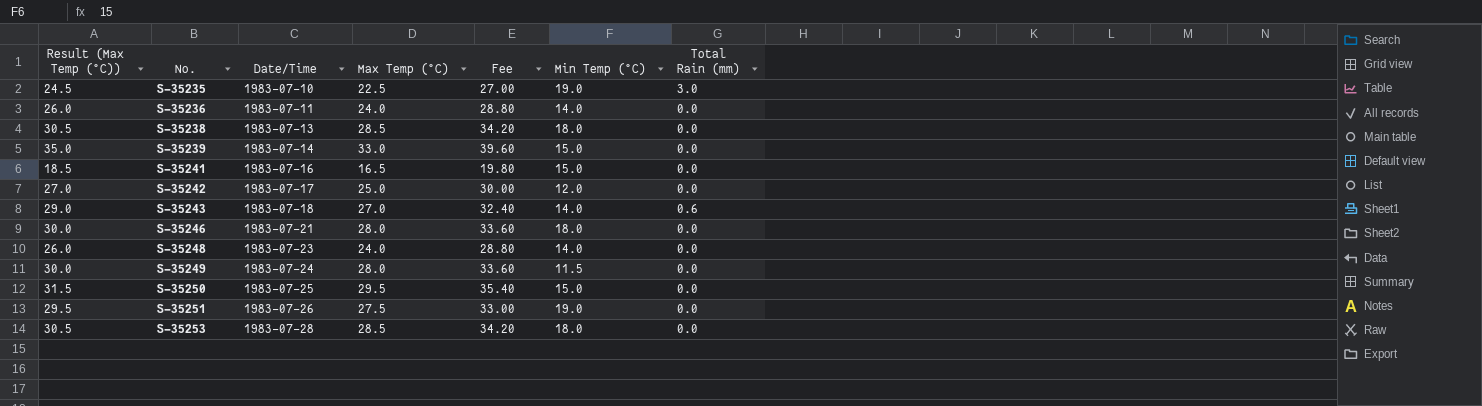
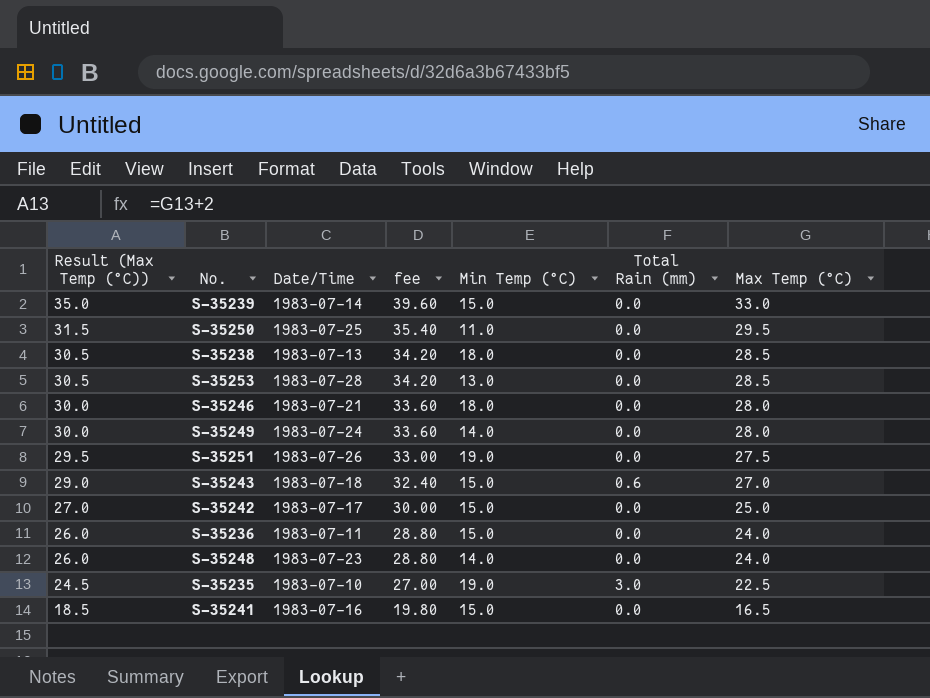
row order: No. ascending -> Result (Max Temp (°C)) descending
column name: Fee -> fee
column Max Temp (°C) | position: 4 -> 7
S-35250 | Min Temp (°C): 15.0 -> 11.0
S-35253 | Min Temp (°C): 18.0 -> 13.0
S-35249 | Min Temp (°C): 11.5 -> 14.0
S-35243 | Min Temp (°C): 14.0 -> 15.0
S-35242 | Min Temp (°C): 12.0 -> 15.0
S-35236 | Min Temp (°C): 14.0 -> 15.0

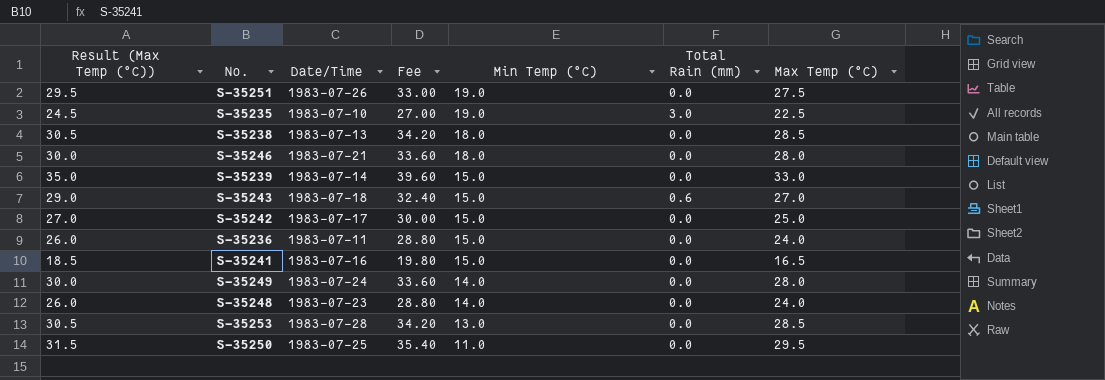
row order: Result (Max Temp (°C)) descending -> Min Temp (°C) descending
column name: fee -> Fee

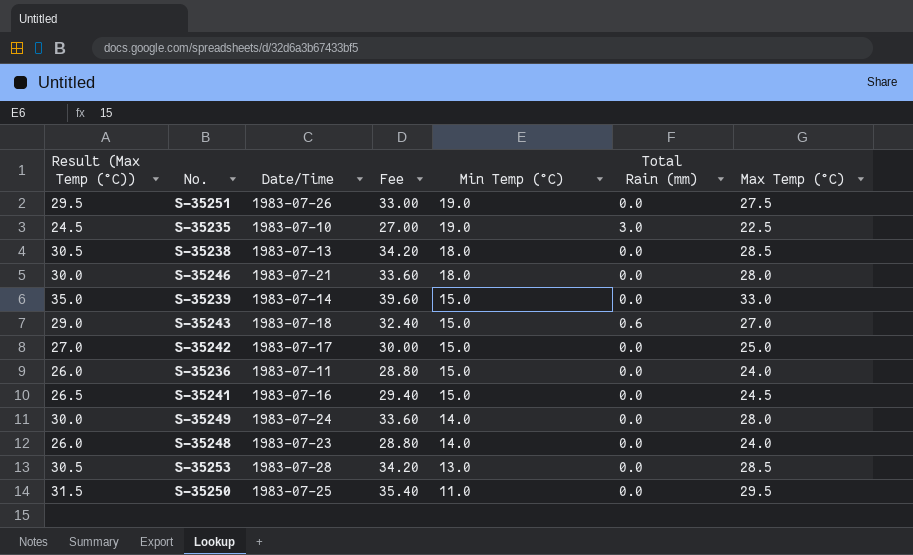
S-35241 | Result (Max Temp (°C)): 18.5 -> 26.5
S-35241 | Fee: 19.80 -> 29.40
S-35241 | Max Temp (°C): 16.5 -> 24.5

